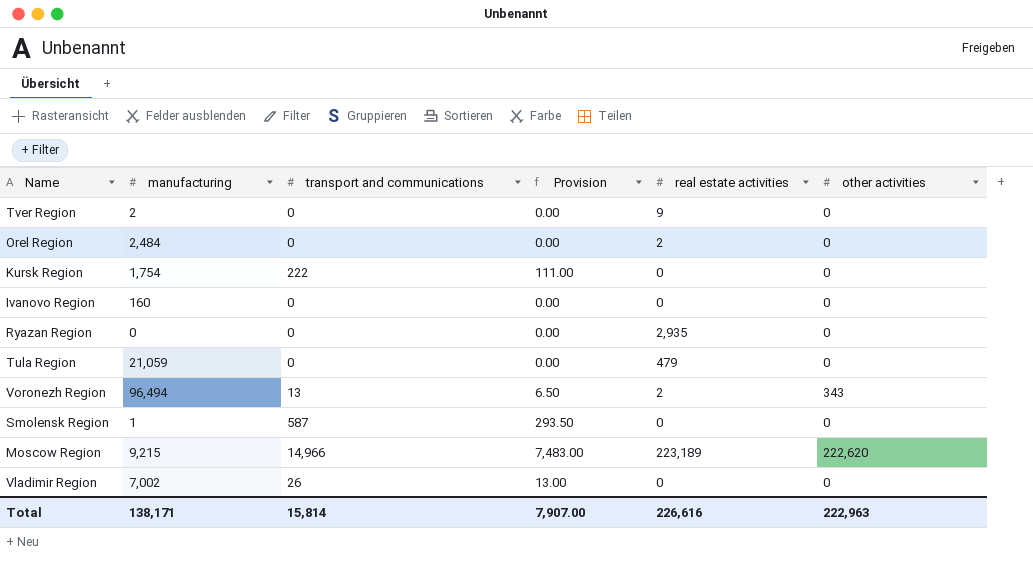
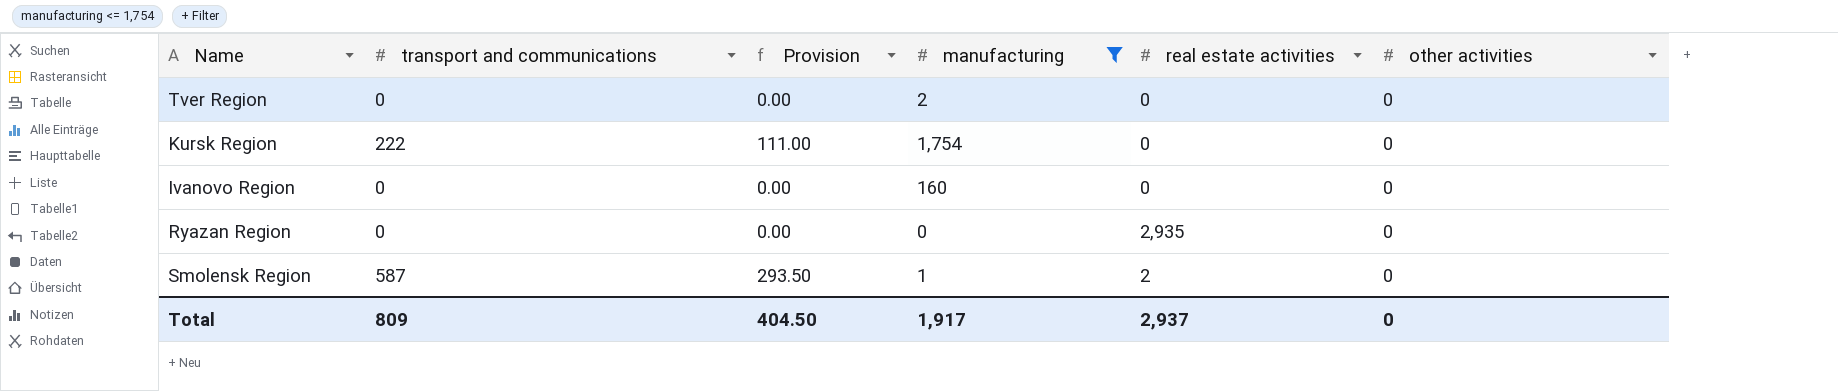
filter: none -> manufacturing <= 1,754
column manufacturing | position: 2 -> 4
Tver Region | real estate activities: 9 -> 0
Smolensk Region | real estate activities: 0 -> 2
Total | transport and communications: 15,814 -> 809
Total | Provision: 7,907.00 -> 404.50
Total | manufacturing: 138,171 -> 1,917
Total | real estate activities: 226,616 -> 2,937
Total | other activities: 222,963 -> 0

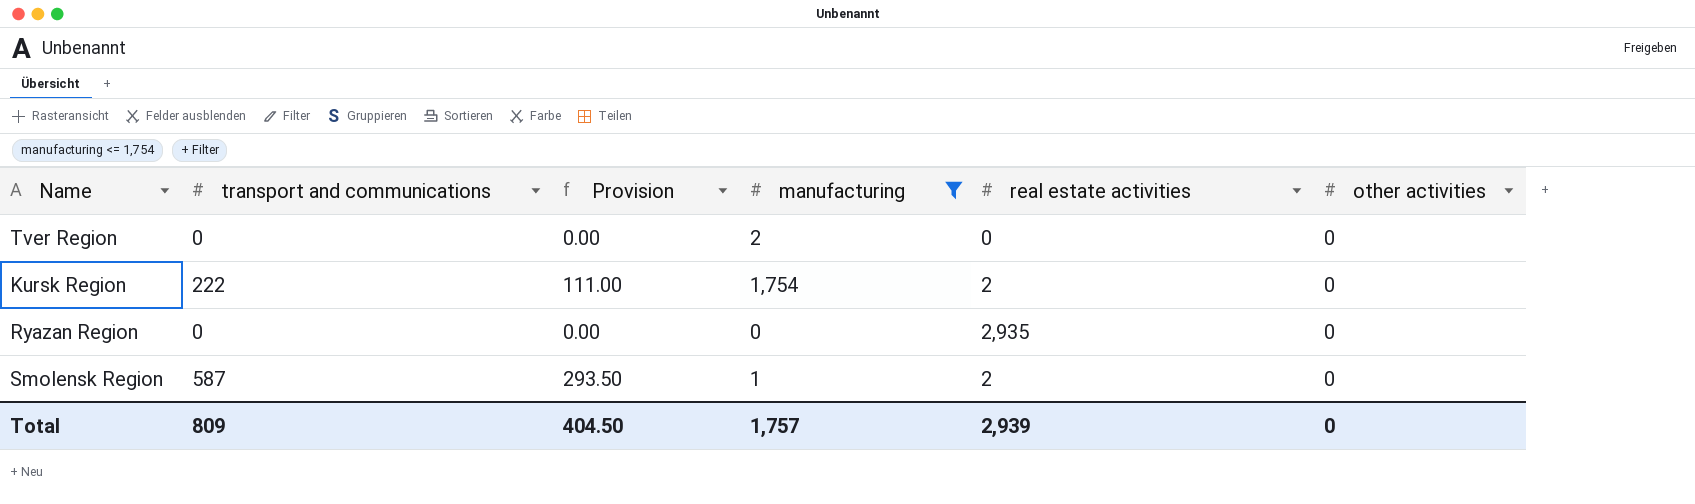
row Ivanovo Region: 0 | 0.00 | 160 | 0 | 0 -> none
Kursk Region | real estate activities: 0 -> 2
Total | manufacturing: 1,917 -> 1,757
Total | real estate activities: 2,937 -> 2,939

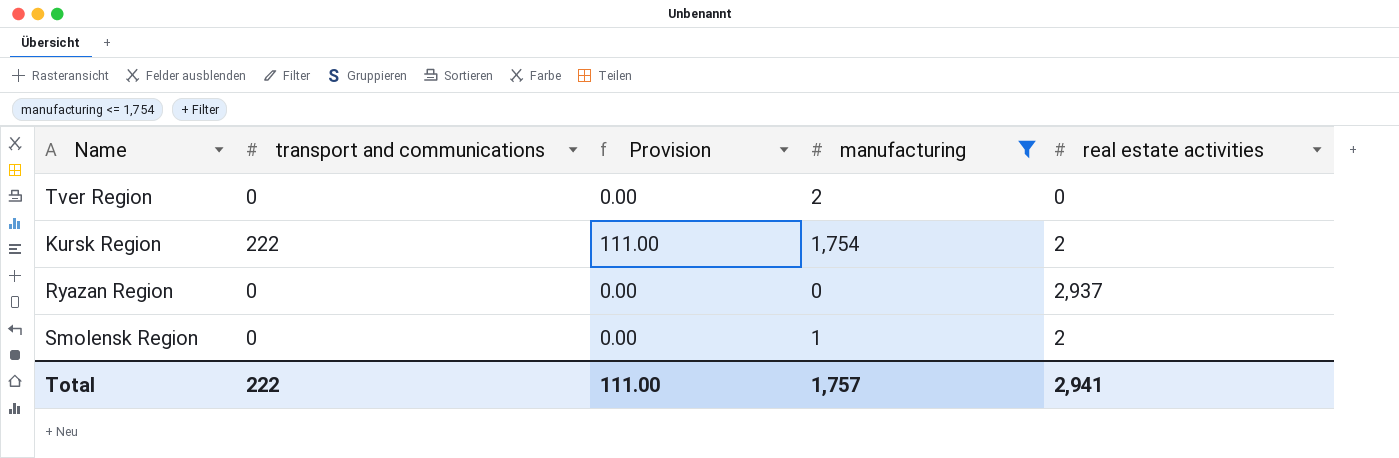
column other activities | position: 6 -> none
Ryazan Region | real estate activities: 2,935 -> 2,937
Smolensk Region | transport and communications: 587 -> 0
Smolensk Region | Provision: 293.50 -> 0.00
Total | transport and communications: 809 -> 222
Total | Provision: 404.50 -> 111.00
Total | real estate activities: 2,939 -> 2,941

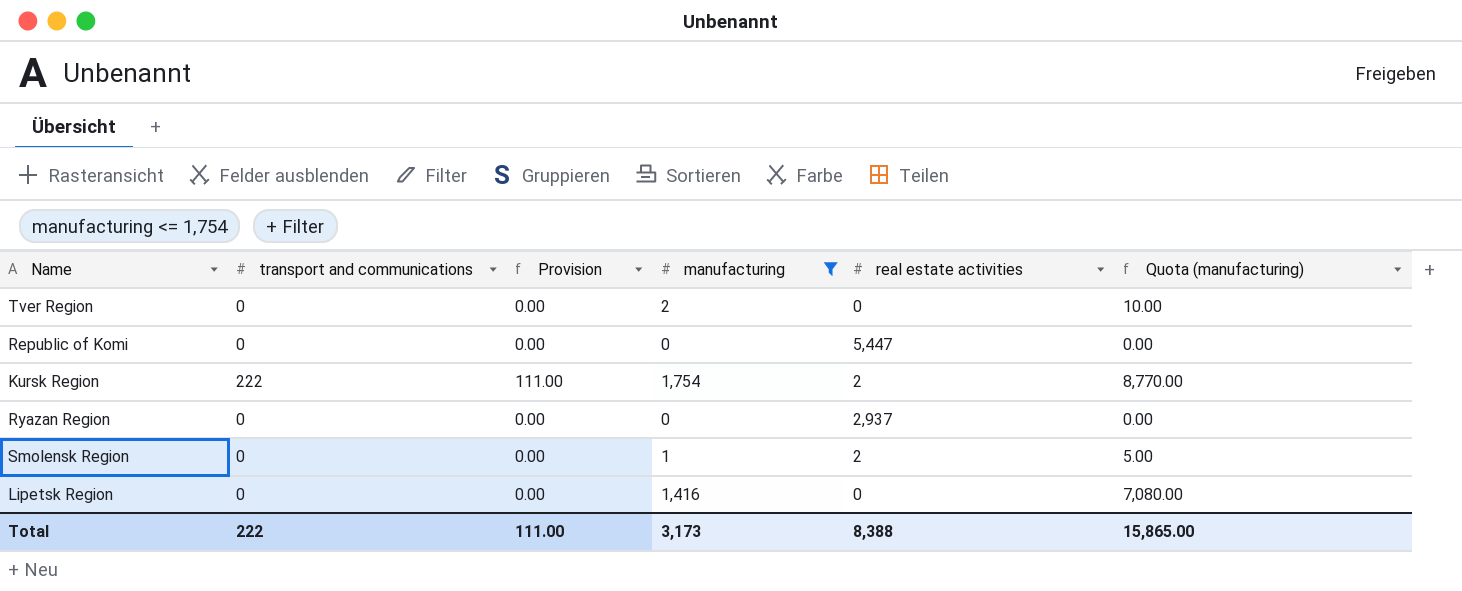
column Quota (manufacturing) | formula: none -> [manufacturing] * 5
row Republic of Komi: none -> 0 | 0.00 | 0 | 5,447 | 0.00
row Lipetsk Region: none -> 0 | 0.00 | 1,416 | 0 | 7,080.00
Total | manufacturing: 1,757 -> 3,173
Total | real estate activities: 2,941 -> 8,388

